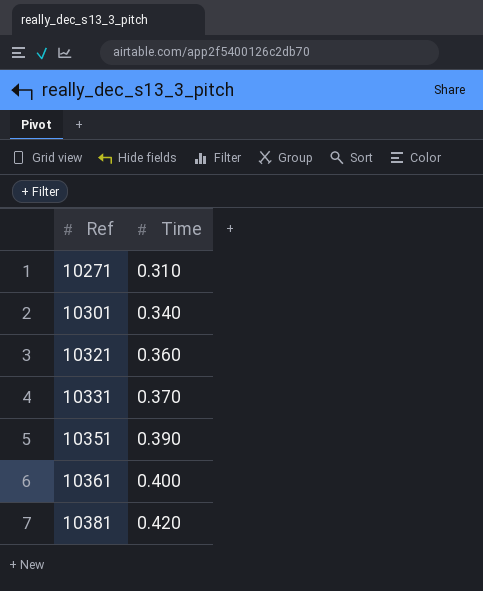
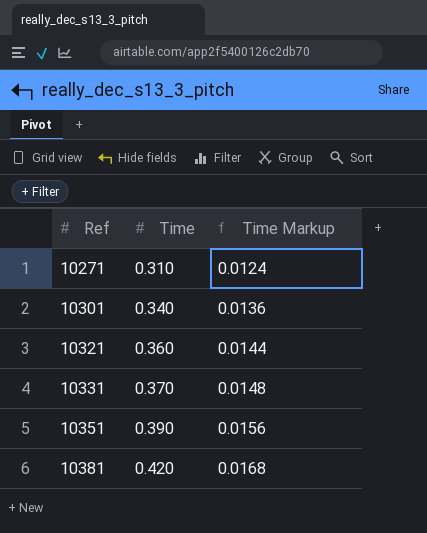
column Time Markup | formula: none -> [Time] * 0.04
row 10361: 0.400 -> none

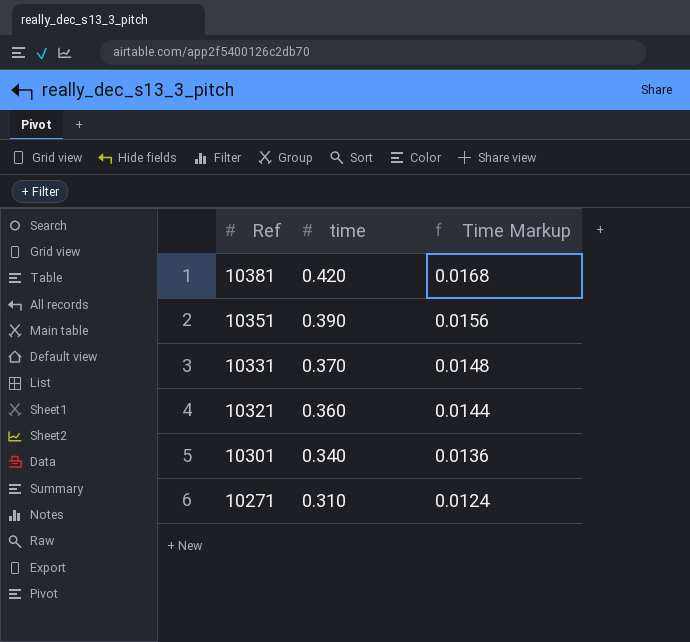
row order: Ref ascending -> Ref descending
column name: Time -> time

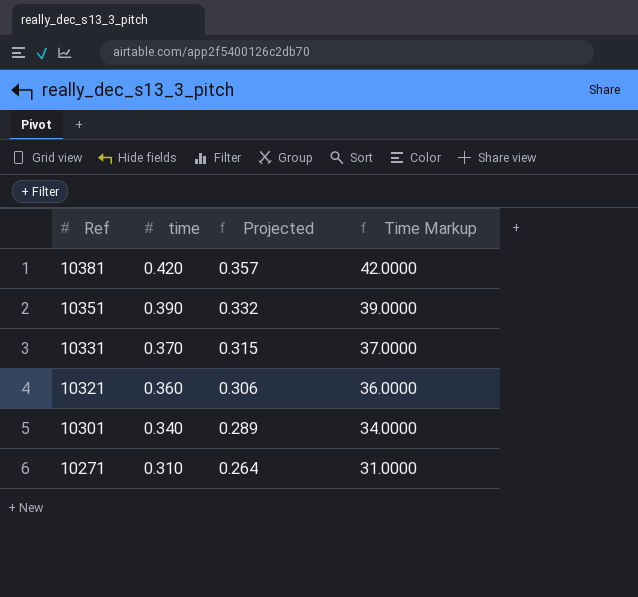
column Projected | formula: none -> [time] * 0.85
column Time Markup | formula: [time] * 0.04 -> [time] * 100

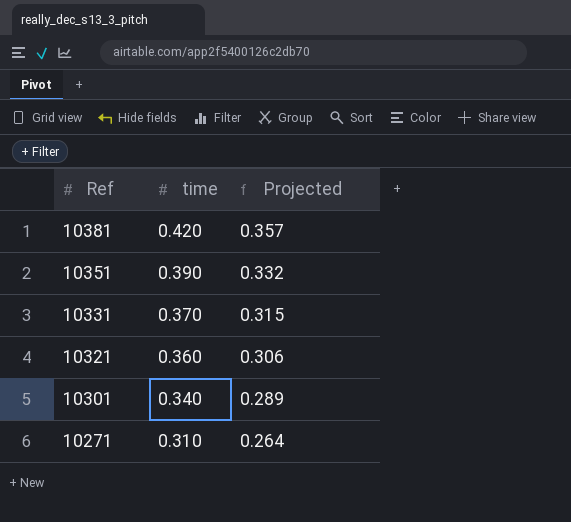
column Time Markup | formula: [time] * 100 -> none

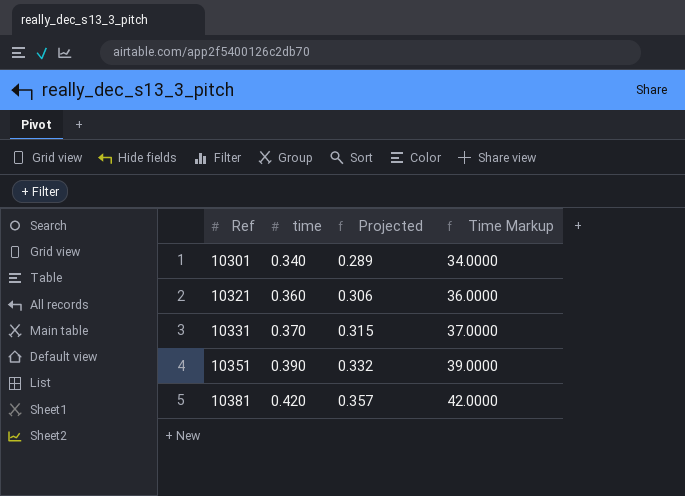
row order: Ref descending -> Ref ascending
column Time Markup | formula: none -> [time] * 100
row 10271: 0.310 | 0.264 -> none

